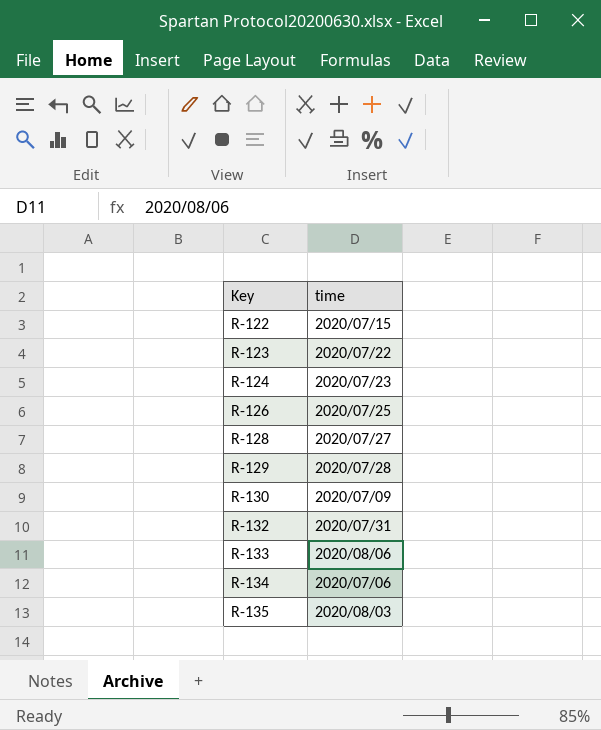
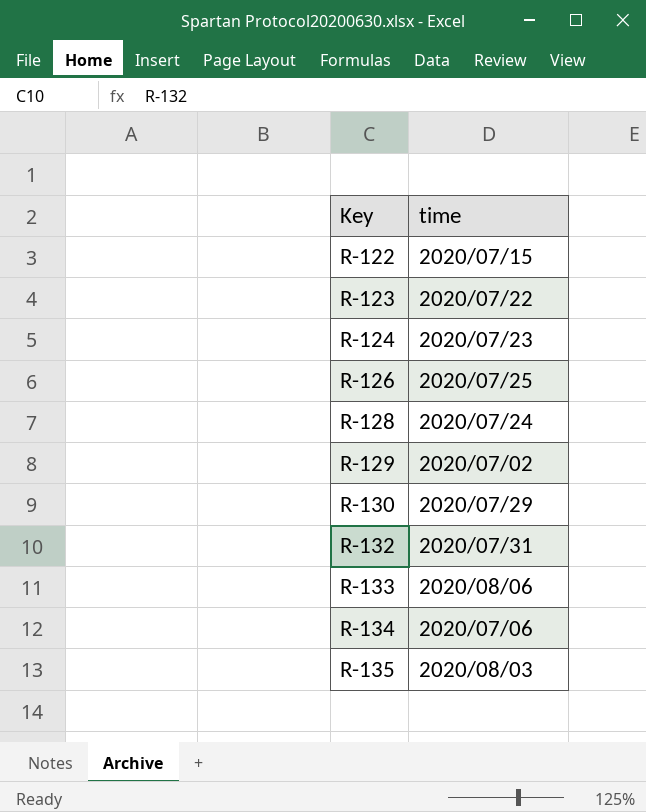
R-128 | time: 2020/07/27 -> 2020/07/24
R-129 | time: 2020/07/28 -> 2020/07/02
R-130 | time: 2020/07/09 -> 2020/07/29

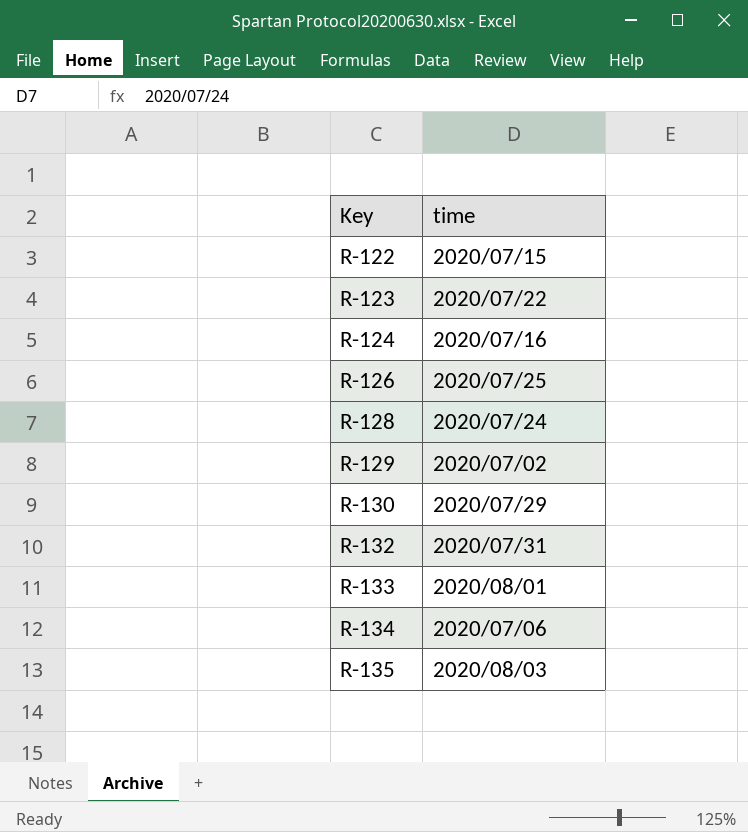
R-124 | time: 2020/07/23 -> 2020/07/16
R-133 | time: 2020/08/06 -> 2020/08/01

